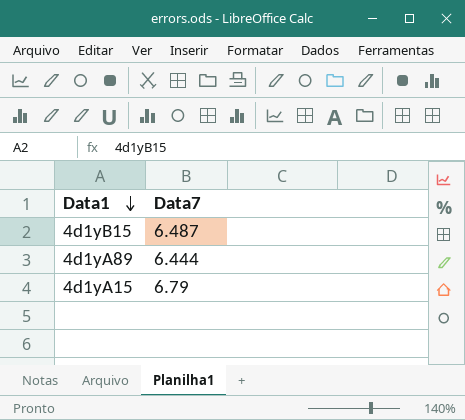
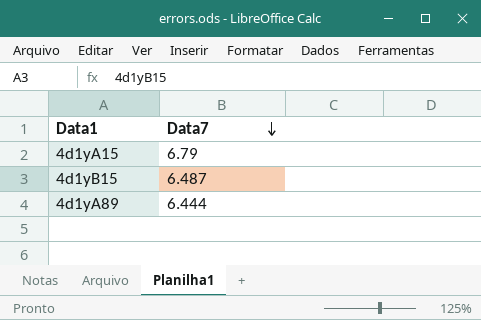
row order: Data1 descending -> Data7 descending

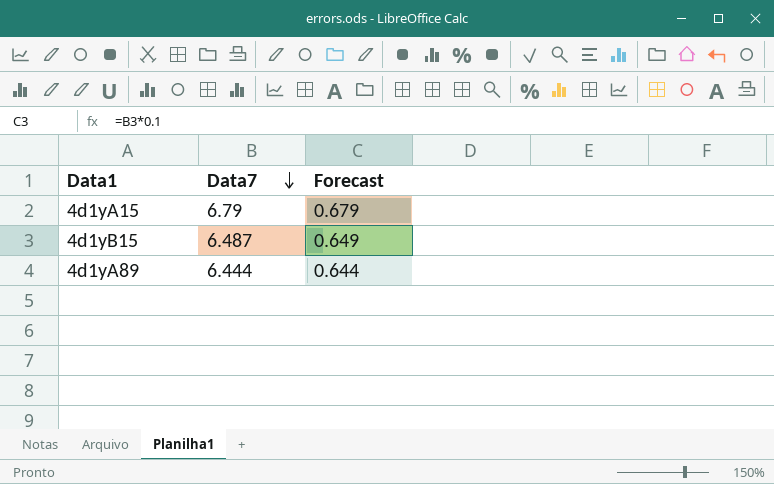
column Forecast | formula: none -> [Data7] * 0.1

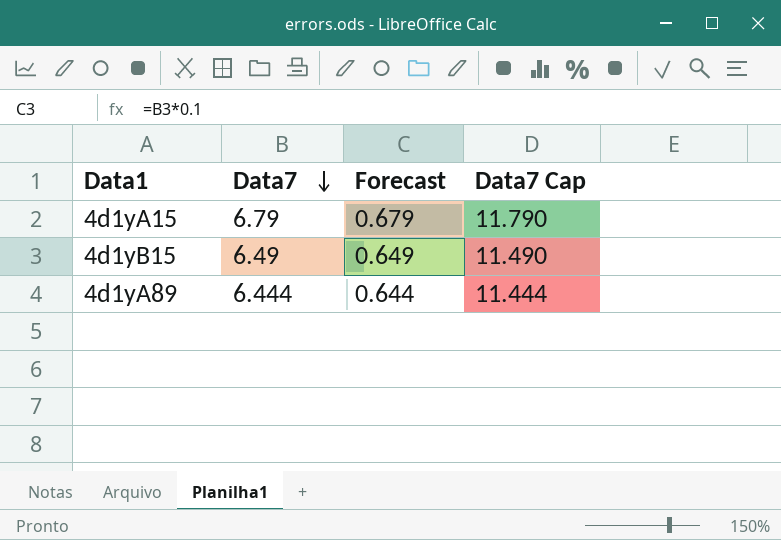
column Data7 Cap | formula: none -> [Data7] + 5
4d1yB15 | Data7: 6.487 -> 6.49

